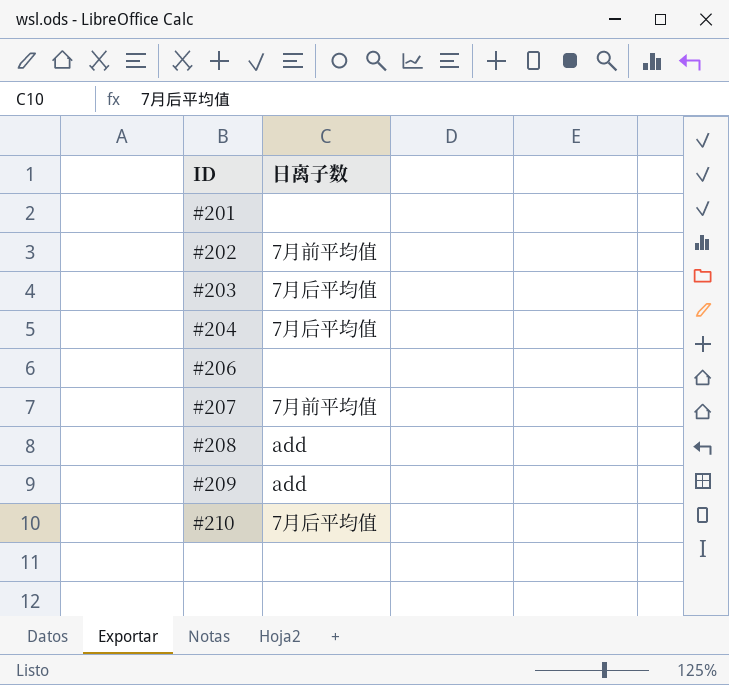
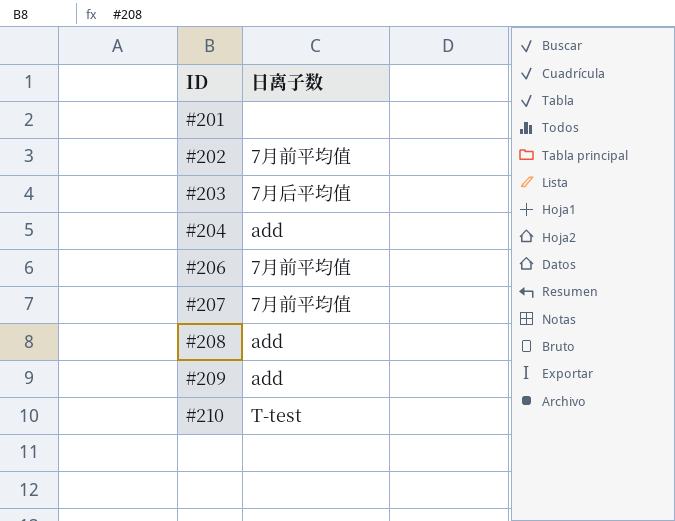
#204 | 日离子数: 7月后平均值 -> add
#206 | 日离子数: none -> 7月前平均值
#210 | 日离子数: 7月后平均值 -> T-test

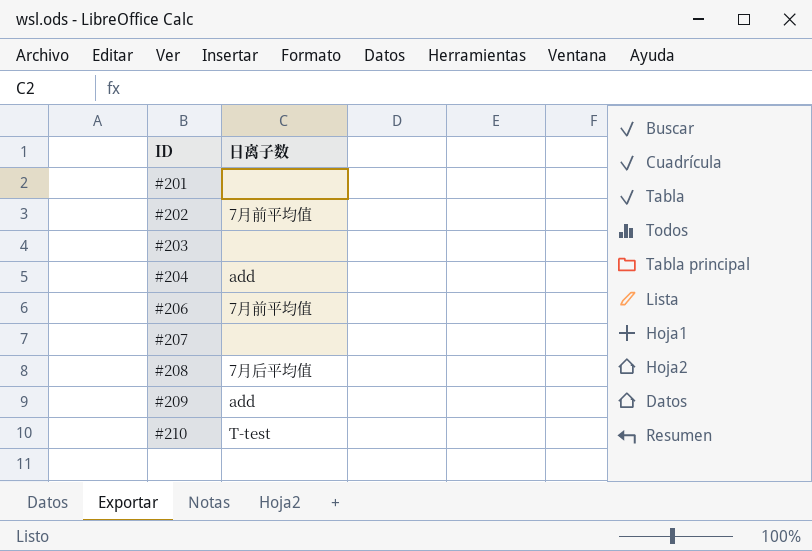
#203 | 日离子数: 7月后平均值 -> none
#207 | 日离子数: 7月前平均值 -> none
#208 | 日离子数: add -> 7月后平均值

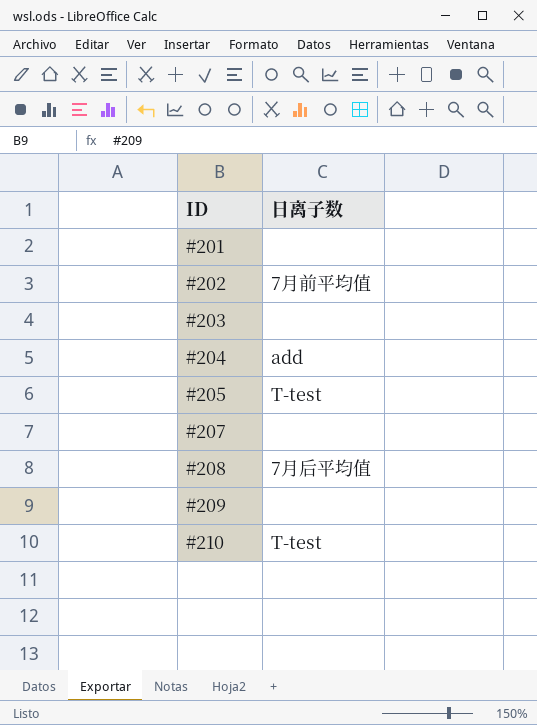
row #206: 7月前平均值 -> none
row #205: none -> T-test
#209 | 日离子数: add -> none

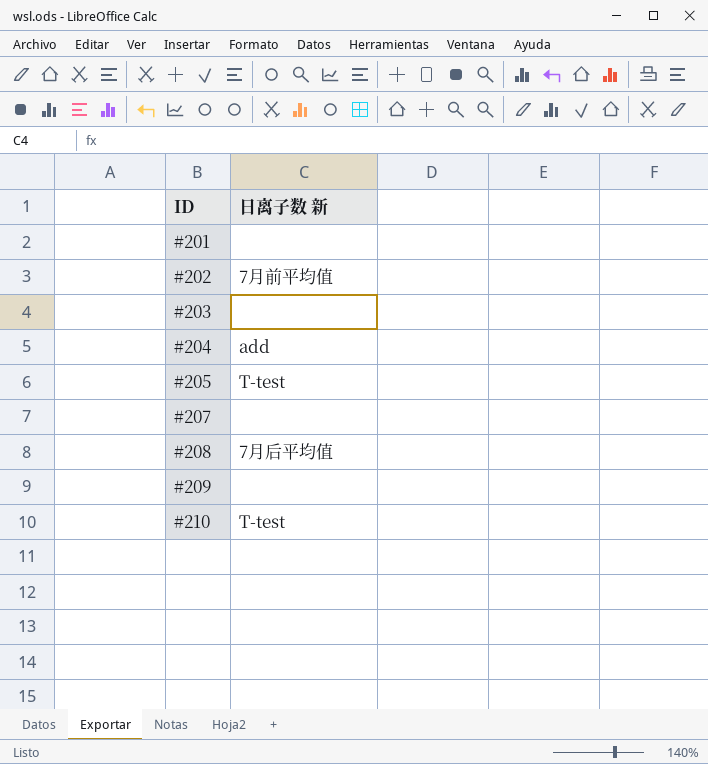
column name: 日离子数 -> 日离子数 新

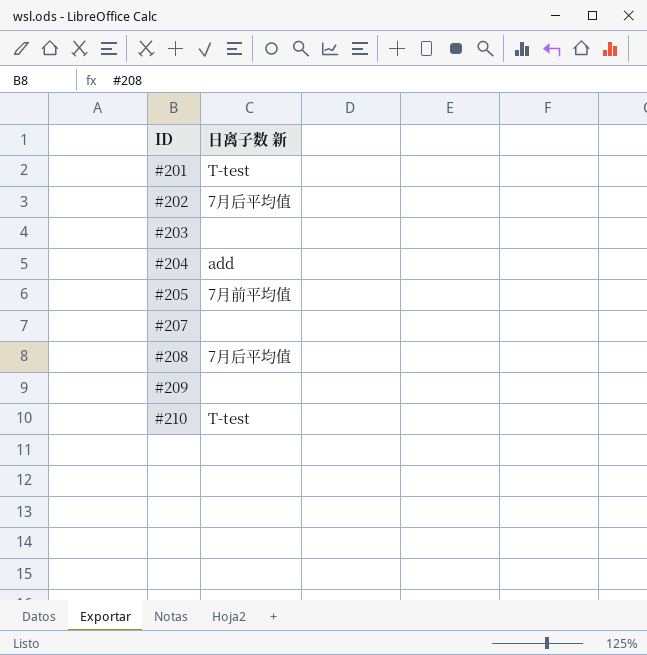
#201 | 日离子数 新: none -> T-test
#202 | 日离子数 新: 7月前平均值 -> 7月后平均值
#205 | 日离子数 新: T-test -> 7月前平均值

